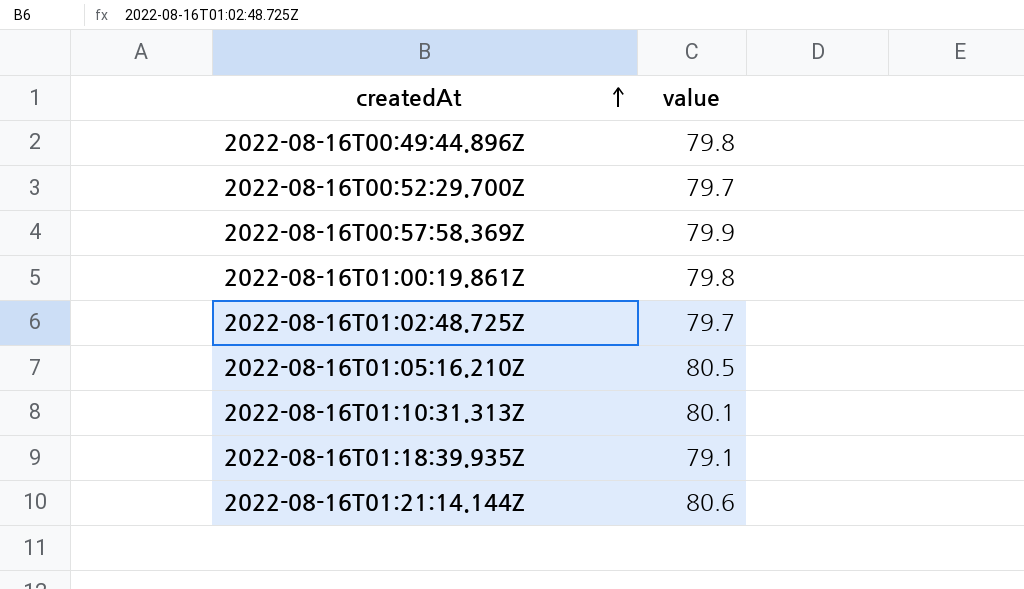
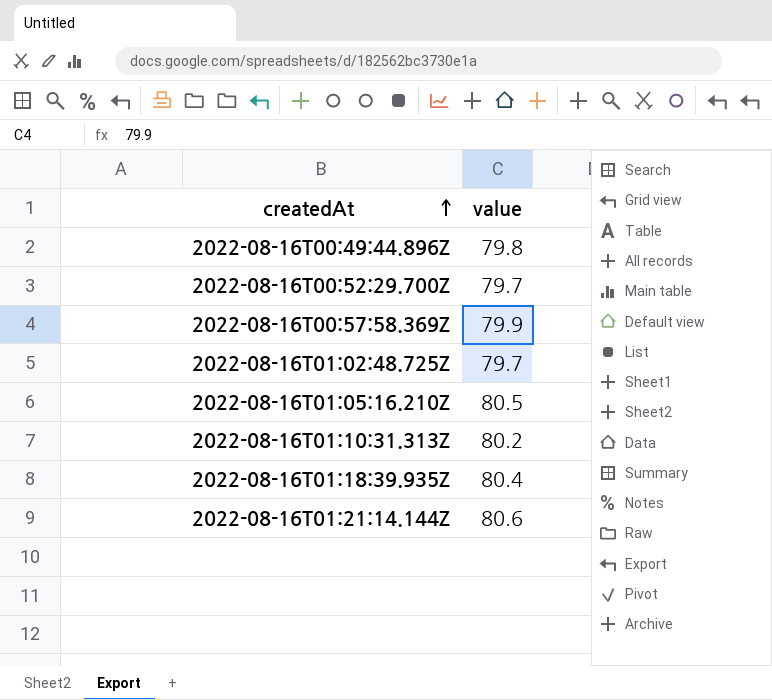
row 2022-08-16T01:00:19.861Z: 79.8 -> none
2022-08-16T01:10:31.313Z | value: 80.1 -> 80.2
2022-08-16T01:18:39.935Z | value: 79.1 -> 80.4

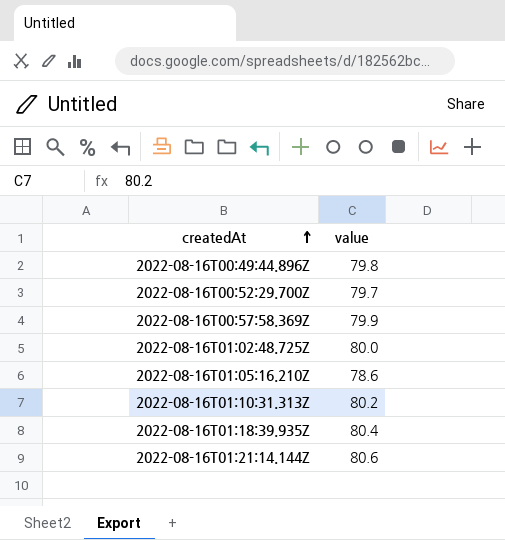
2022-08-16T01:02:48.725Z | value: 79.7 -> 80.0
2022-08-16T01:05:16.210Z | value: 80.5 -> 78.6

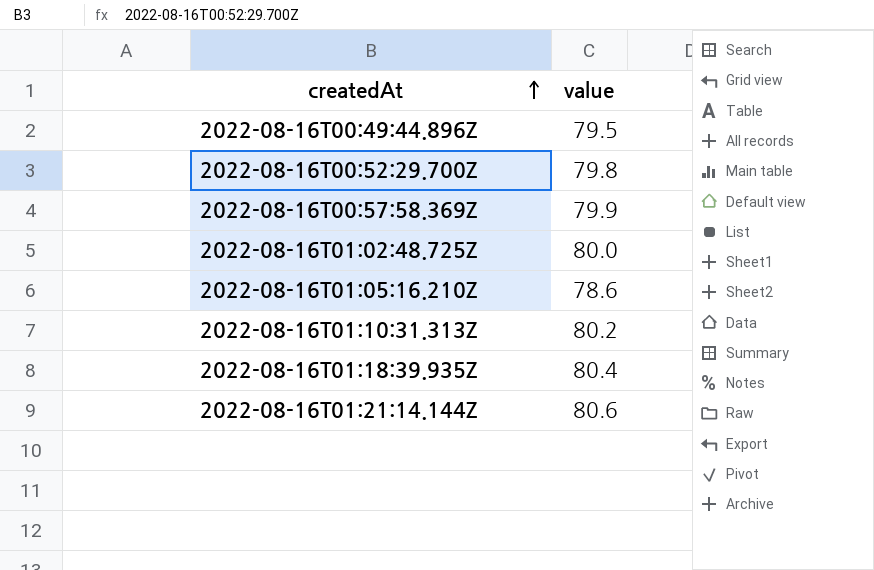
2022-08-16T00:49:44.896Z | value: 79.8 -> 79.5
2022-08-16T00:52:29.700Z | value: 79.7 -> 79.8

